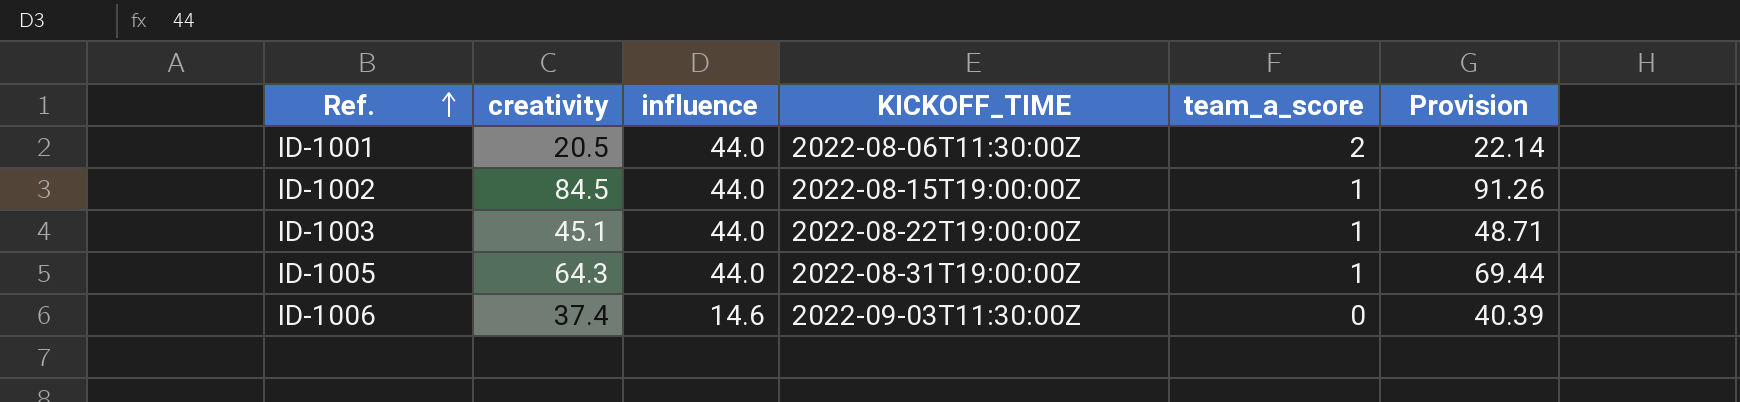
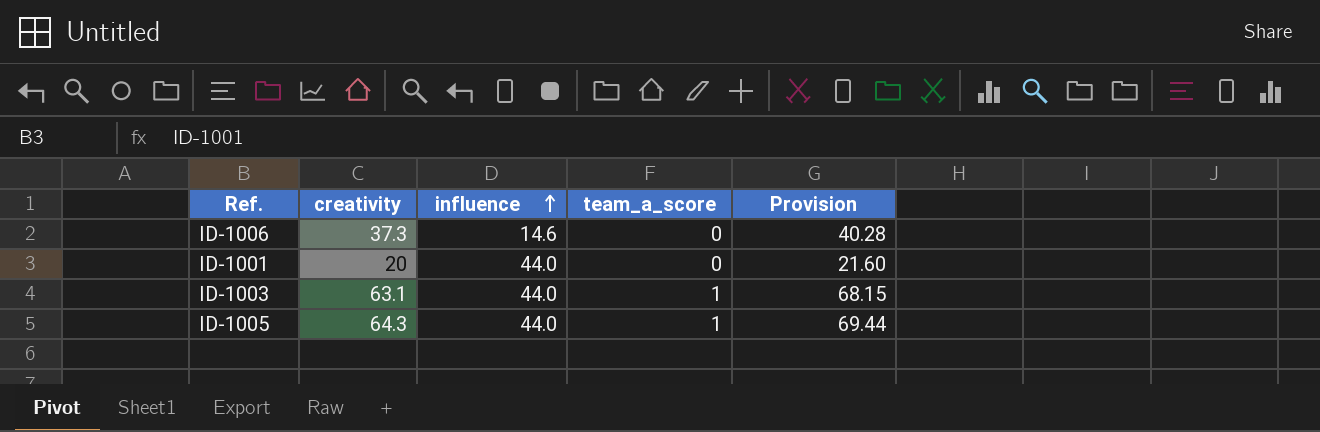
row order: Ref. ascending -> influence ascending
column KICKOFF_TIME | position: 4 -> none
row ID-1002: 84.5 | 44.0 | 2022-08-15T19:00:00Z | 1 | 91.26 -> none
ID-1006 | creativity: 37.4 -> 37.3
ID-1006 | Provision: 40.39 -> 40.28
ID-1001 | creativity: 20.5 -> 20
ID-1001 | team_a_score: 2 -> 0
ID-1001 | Provision: 22.14 -> 21.60
ID-1003 | creativity: 45.1 -> 63.1
ID-1003 | Provision: 48.71 -> 68.15

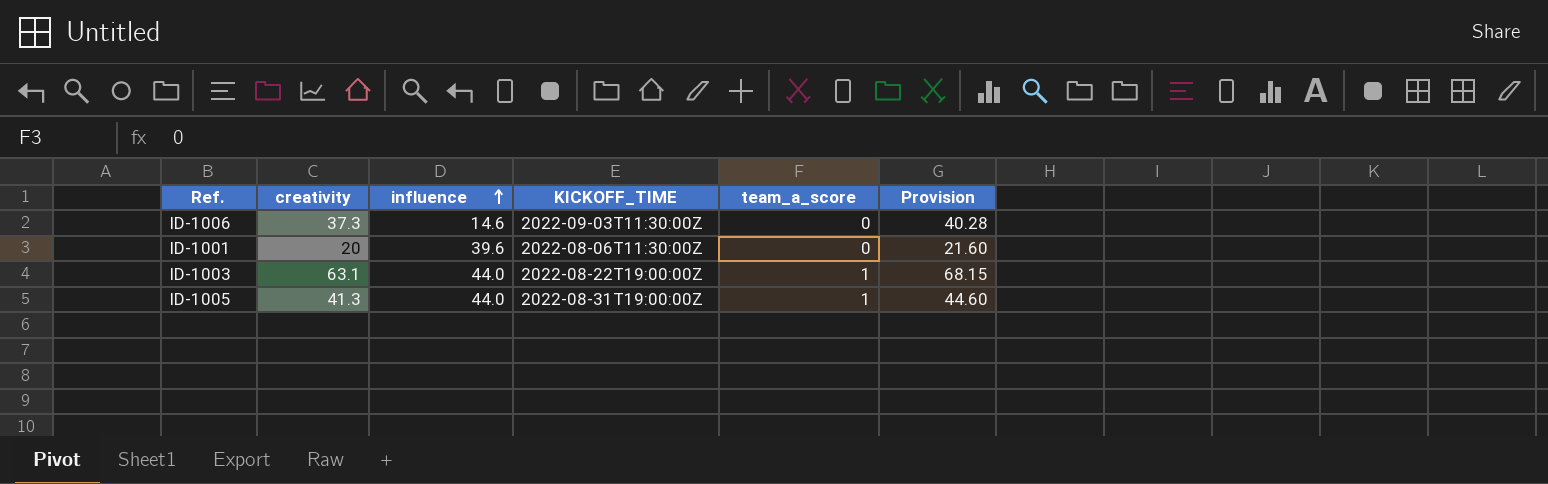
column KICKOFF_TIME | position: none -> 4
ID-1001 | influence: 44.0 -> 39.6
ID-1005 | creativity: 64.3 -> 41.3
ID-1005 | Provision: 69.44 -> 44.60

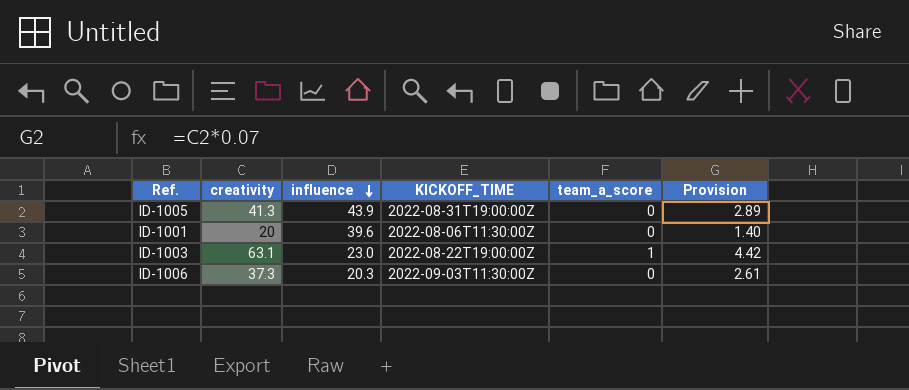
row order: influence ascending -> influence descending
column Provision | formula: [creativity] * 1.08 -> [creativity] * 0.07
ID-1005 | influence: 44.0 -> 43.9
ID-1005 | team_a_score: 1 -> 0
ID-1003 | influence: 44.0 -> 23.0
ID-1006 | influence: 14.6 -> 20.3

